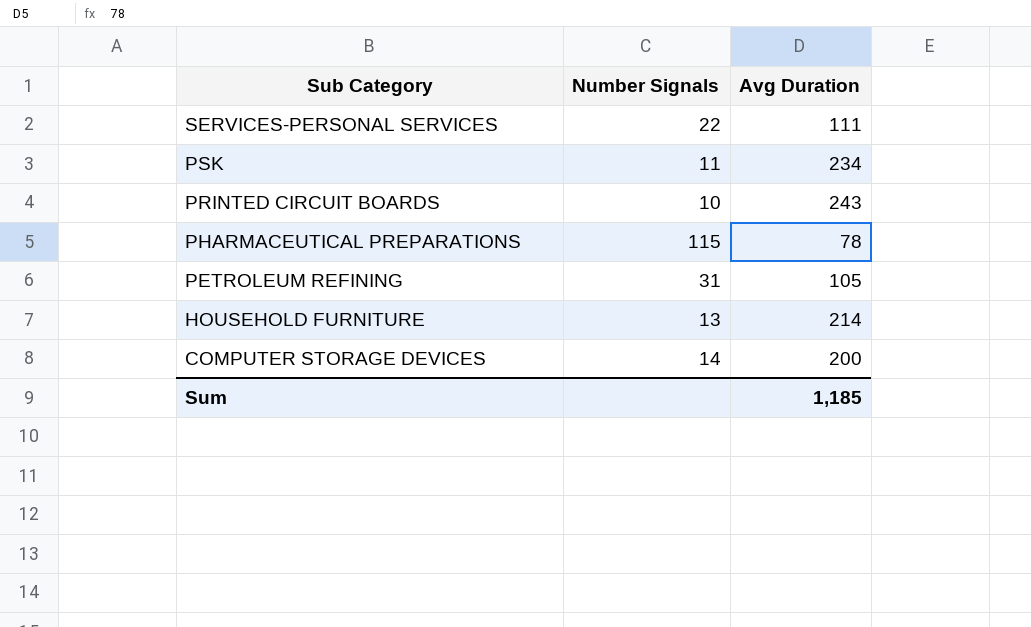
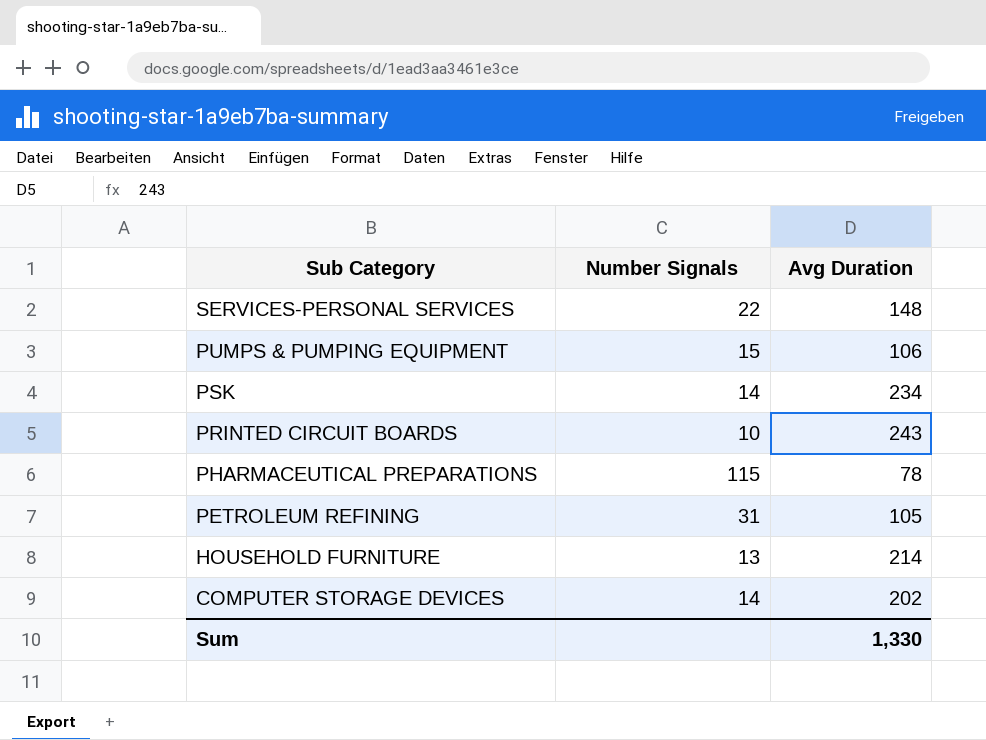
SERVICES-PERSONAL SERVICES | Avg Duration: 111 -> 148
row PUMPS & PUMPING EQUIPMENT: none -> 15 | 106
PSK | Number Signals: 11 -> 14
COMPUTER STORAGE DEVICES | Avg Duration: 200 -> 202
Sum | Avg Duration: 1,185 -> 1,330

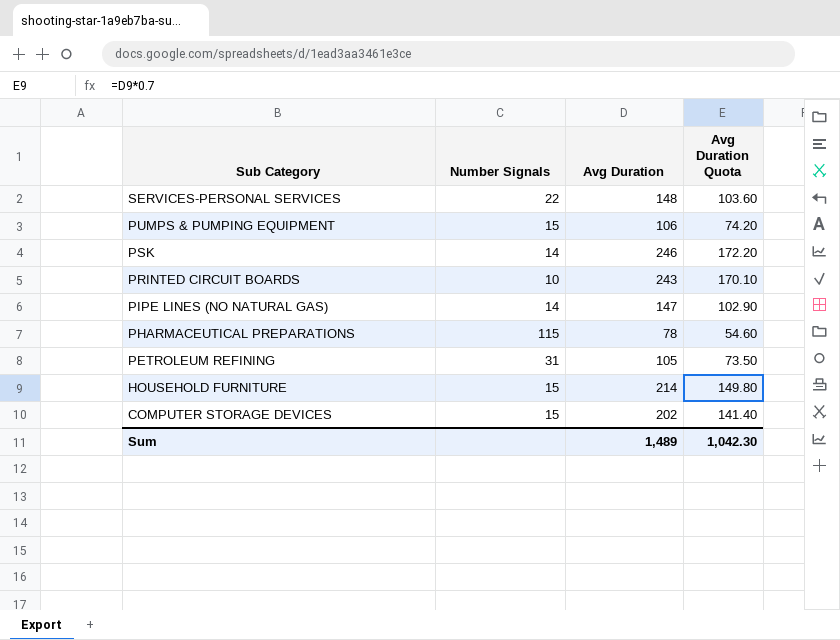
column Avg Duration Quota | formula: none -> [Avg Duration] * 0.7
PSK | Avg Duration: 234 -> 246
row PIPE LINES (NO NATURAL GAS): none -> 14 | 147 | 102.90
HOUSEHOLD FURNITURE | Number Signals: 13 -> 15
COMPUTER STORAGE DEVICES | Number Signals: 14 -> 15
Sum | Avg Duration: 1,330 -> 1,489

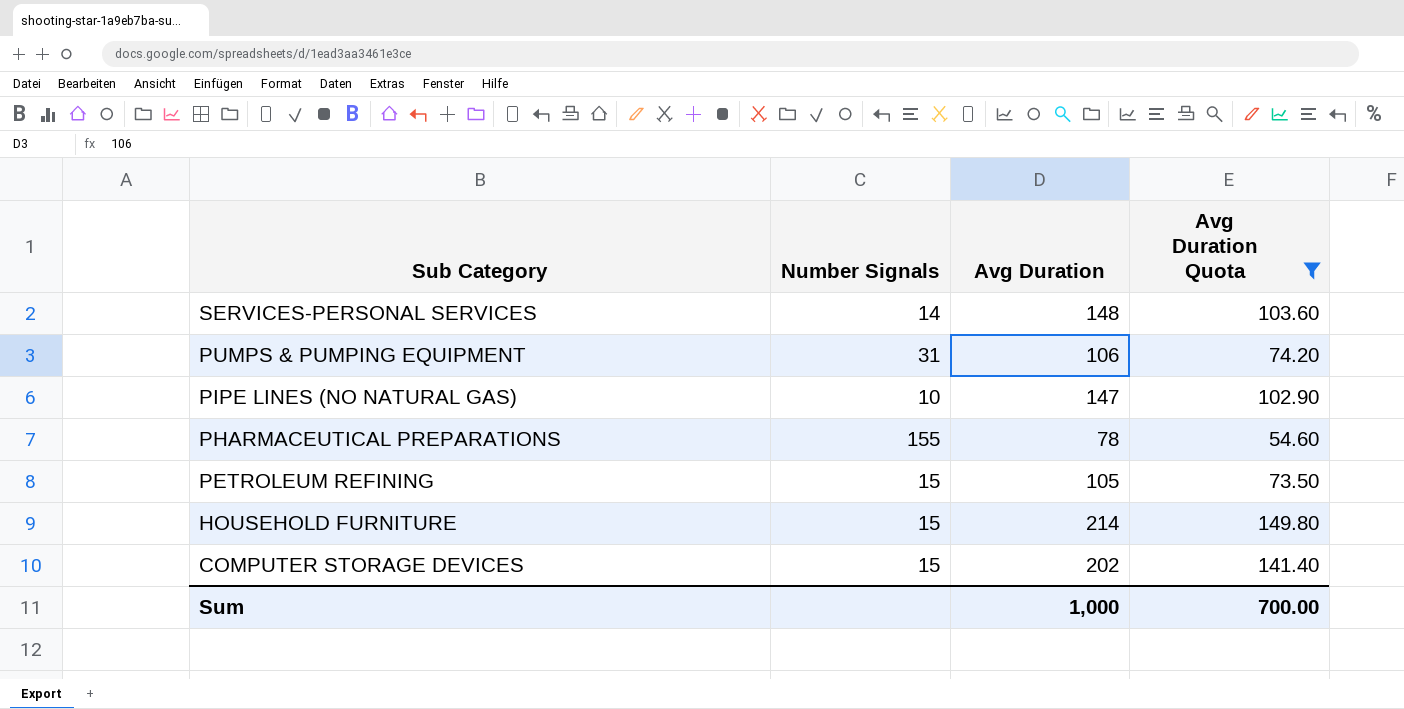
filter: none -> Avg Duration Quota <= 149.80
SERVICES-PERSONAL SERVICES | Number Signals: 22 -> 14
PUMPS & PUMPING EQUIPMENT | Number Signals: 15 -> 31
PIPE LINES (NO NATURAL GAS) | Number Signals: 14 -> 10
PHARMACEUTICAL PREPARATIONS | Number Signals: 115 -> 155
PETROLEUM REFINING | Number Signals: 31 -> 15
Sum | Avg Duration: 1,489 -> 1,000
Sum | Avg Duration Quota: 1,042.30 -> 700.00

